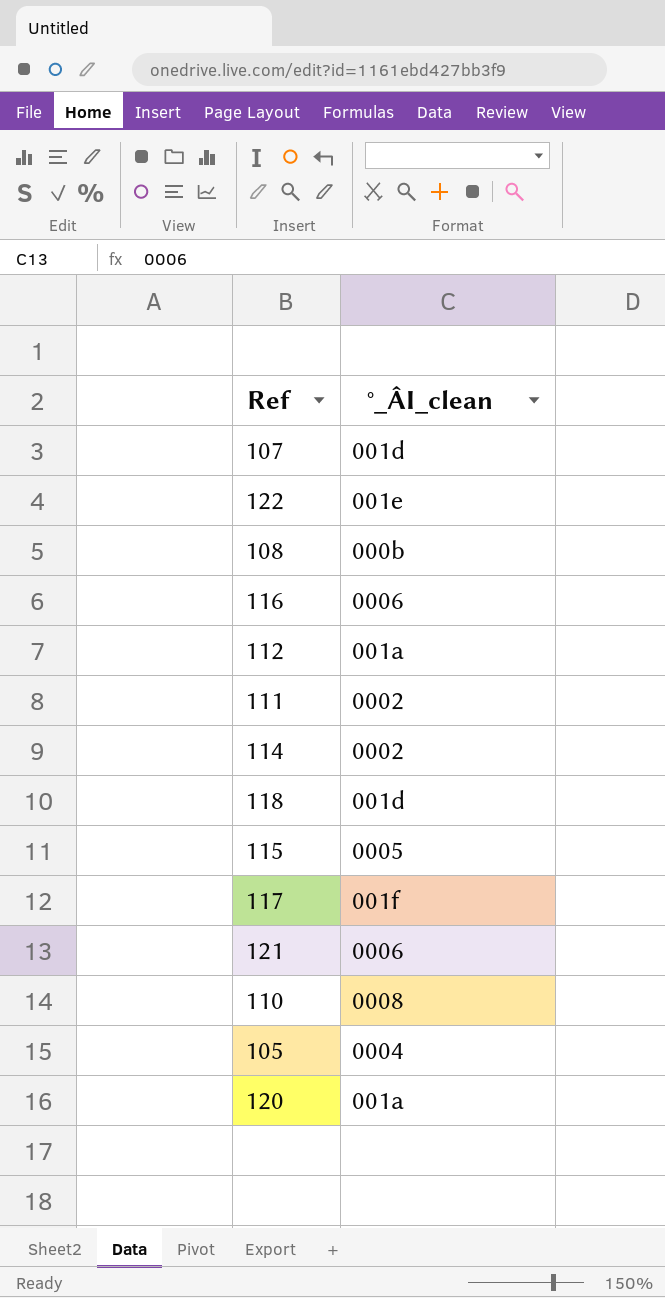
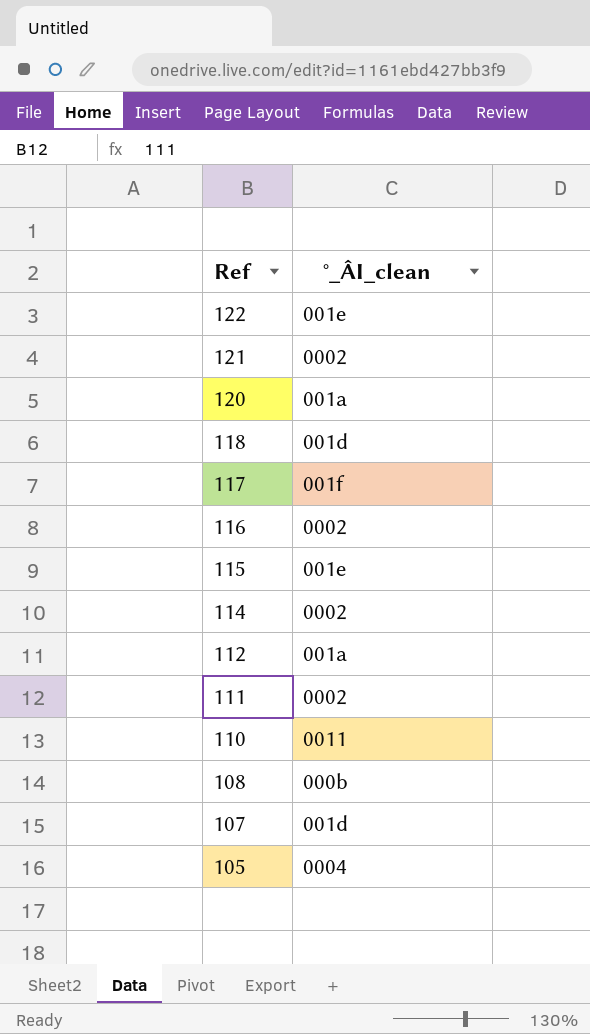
row order: none -> Ref descending
121 | °_ÂI_clean: 0006 -> 0002
116 | °_ÂI_clean: 0006 -> 0002
115 | °_ÂI_clean: 0005 -> 001e
110 | °_ÂI_clean: 0008 -> 0011

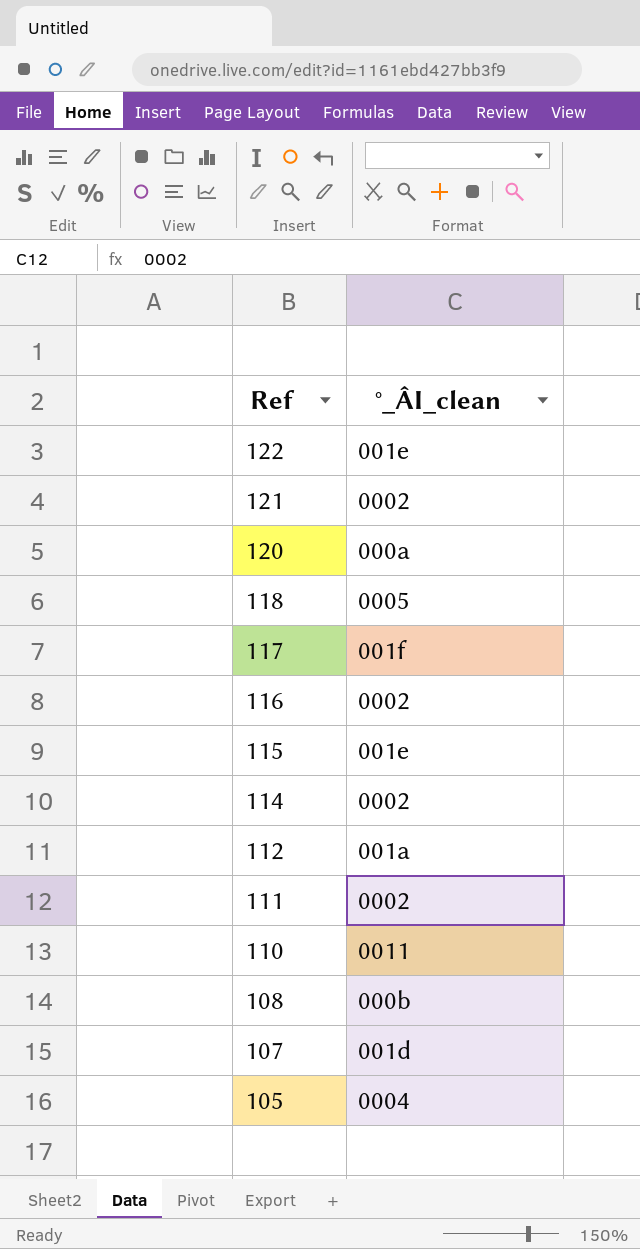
120 | °_ÂI_clean: 001a -> 000a
118 | °_ÂI_clean: 001d -> 0005

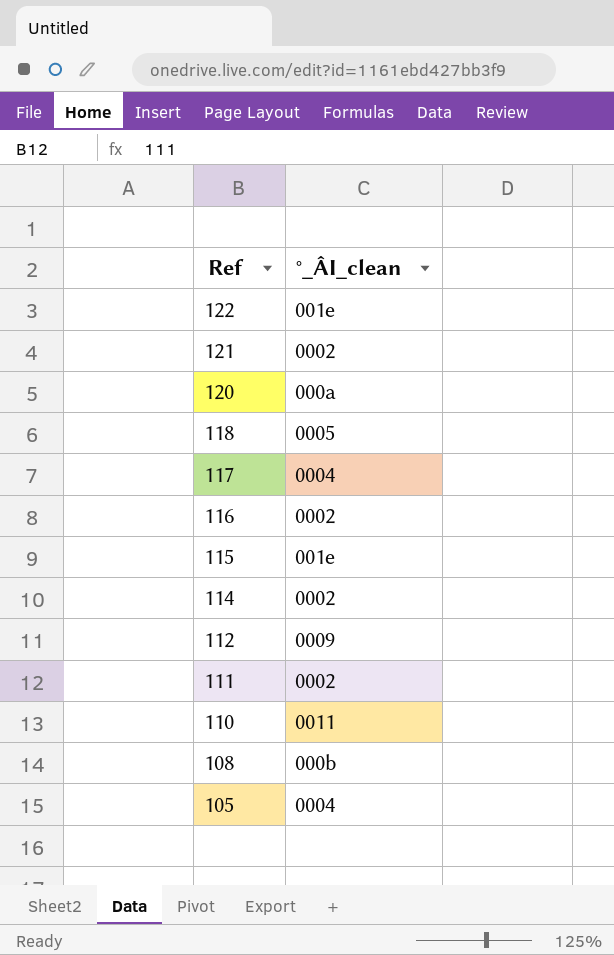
row 107: 001d -> none
117 | °_ÂI_clean: 001f -> 0004
112 | °_ÂI_clean: 001a -> 0009

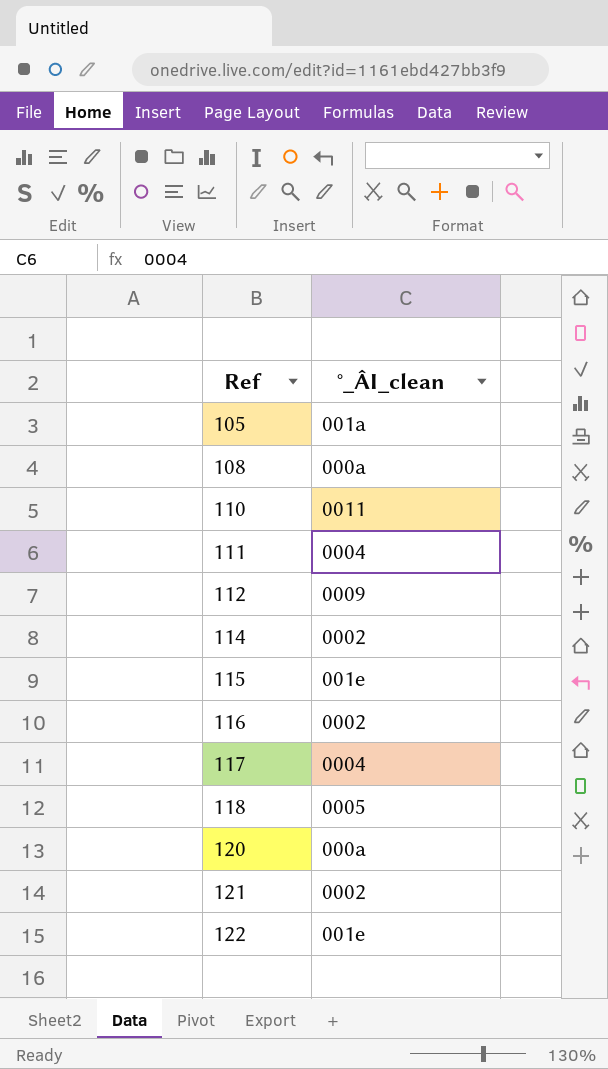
row order: Ref descending -> Ref ascending
105 | °_ÂI_clean: 0004 -> 001a
108 | °_ÂI_clean: 000b -> 000a
111 | °_ÂI_clean: 0002 -> 0004

